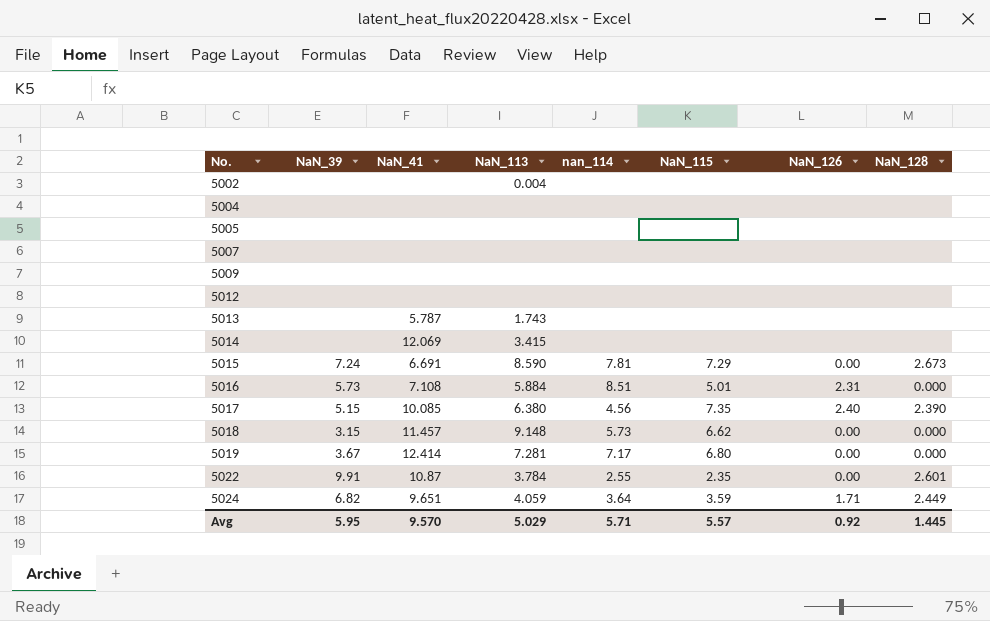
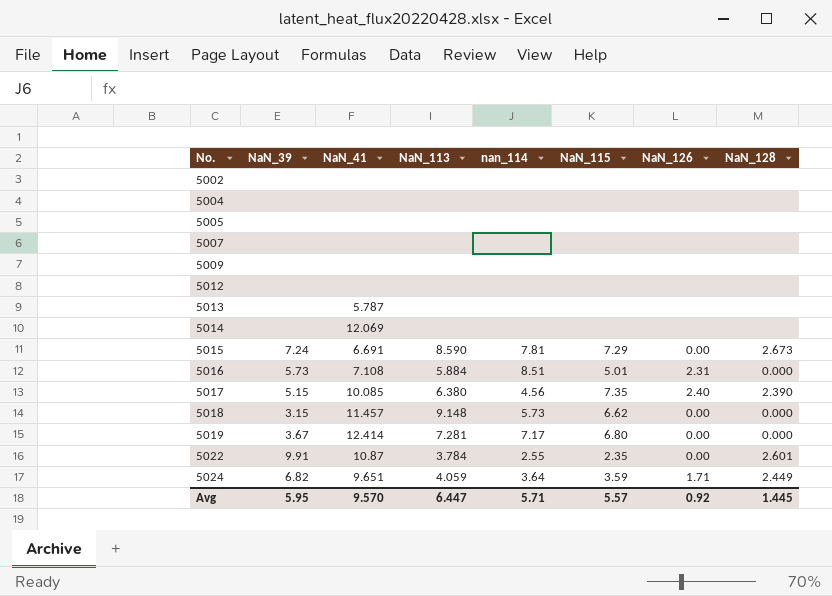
5002 | NaN_113: 0.004 -> none
5013 | NaN_113: 1.743 -> none
5014 | NaN_113: 3.415 -> none
Avg | NaN_113: 5.029 -> 6.447

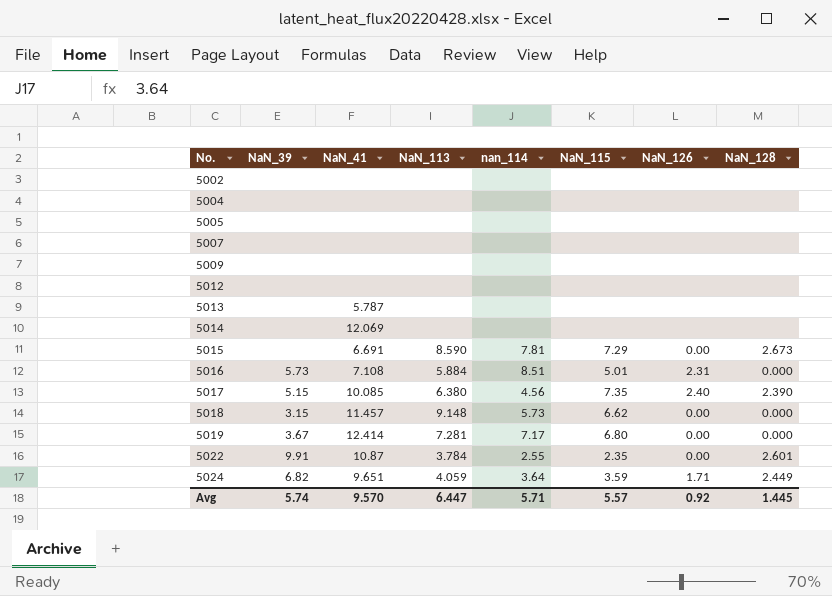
5015 | NaN_39: 7.24 -> none
Avg | NaN_39: 5.95 -> 5.74

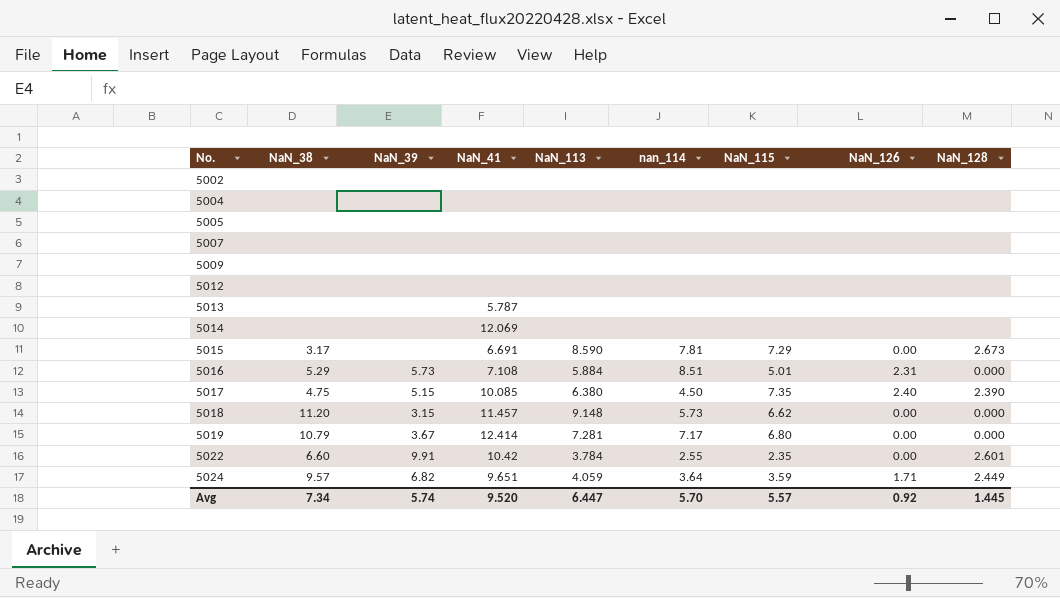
column NaN_38 | position: none -> 2
5017 | nan_114: 4.56 -> 4.50
5022 | NaN_41: 10.87 -> 10.42
Avg | NaN_41: 9.570 -> 9.520
Avg | nan_114: 5.71 -> 5.70

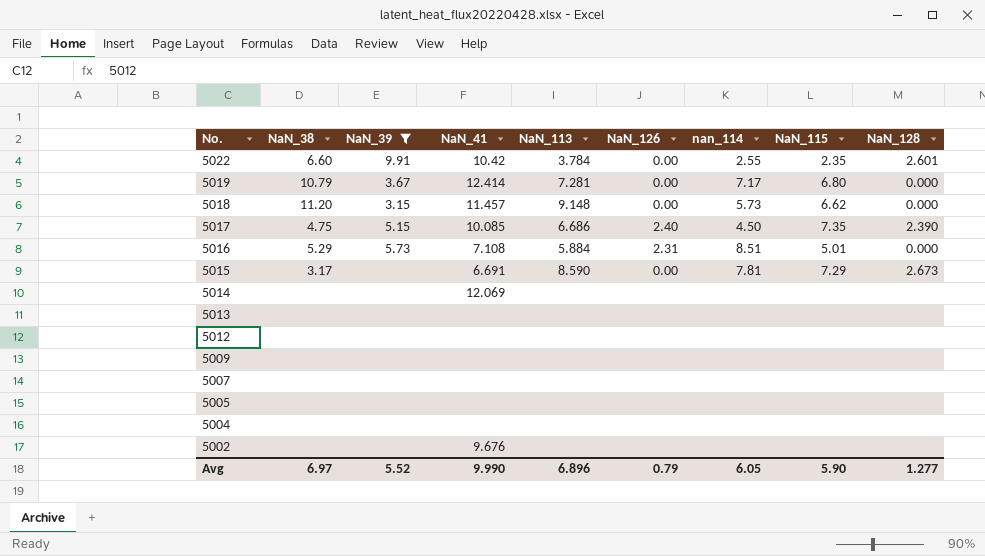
filter: none -> NaN_39 != 6.82
row order: No. ascending -> No. descending
column NaN_126 | position: 8 -> 6
5017 | NaN_113: 6.380 -> 6.686
5013 | NaN_41: 5.787 -> none
5002 | NaN_41: none -> 9.676
Avg | NaN_38: 7.34 -> 6.97
Avg | NaN_39: 5.74 -> 5.52
Avg | NaN_41: 9.520 -> 9.990
Avg | NaN_113: 6.447 -> 6.896
Avg | NaN_126: 0.92 -> 0.79
Avg | nan_114: 5.70 -> 6.05
Avg | NaN_115: 5.57 -> 5.90
Avg | NaN_128: 1.445 -> 1.277

